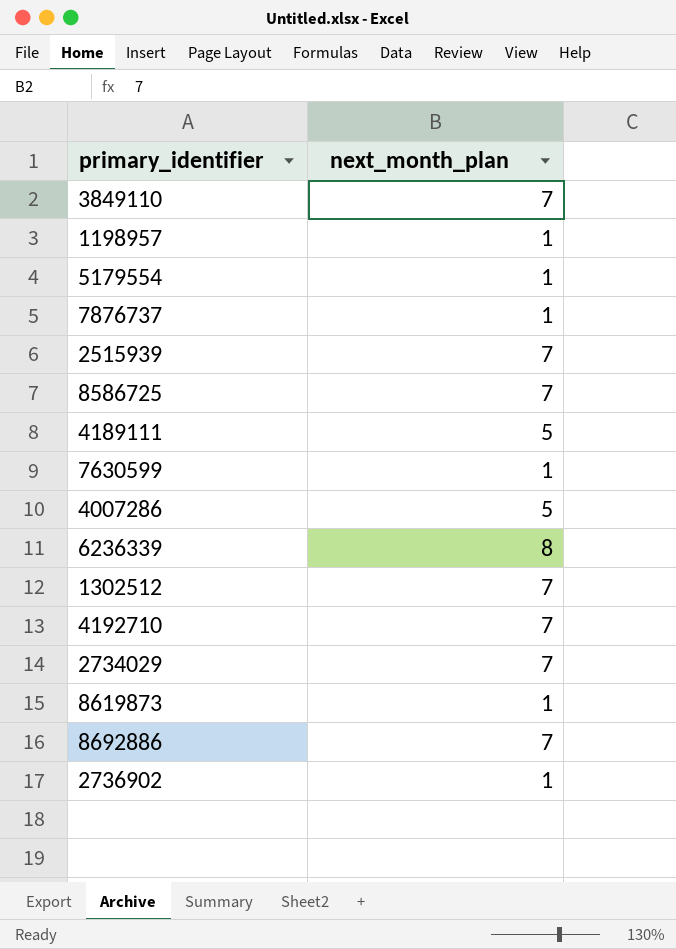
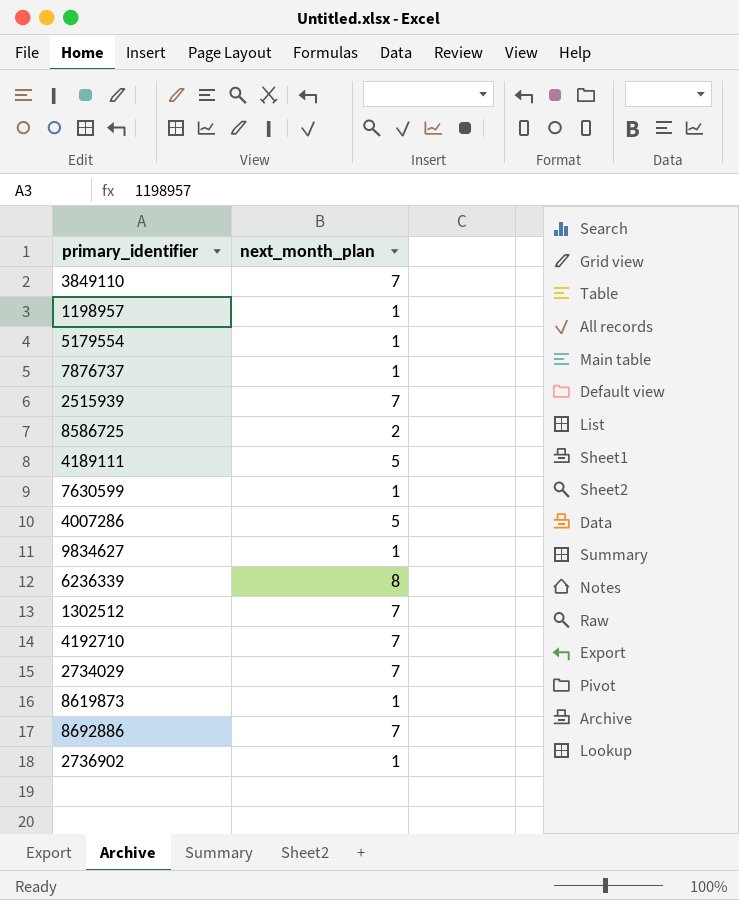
8586725 | next_month_plan: 7 -> 2
row 9834627: none -> 1

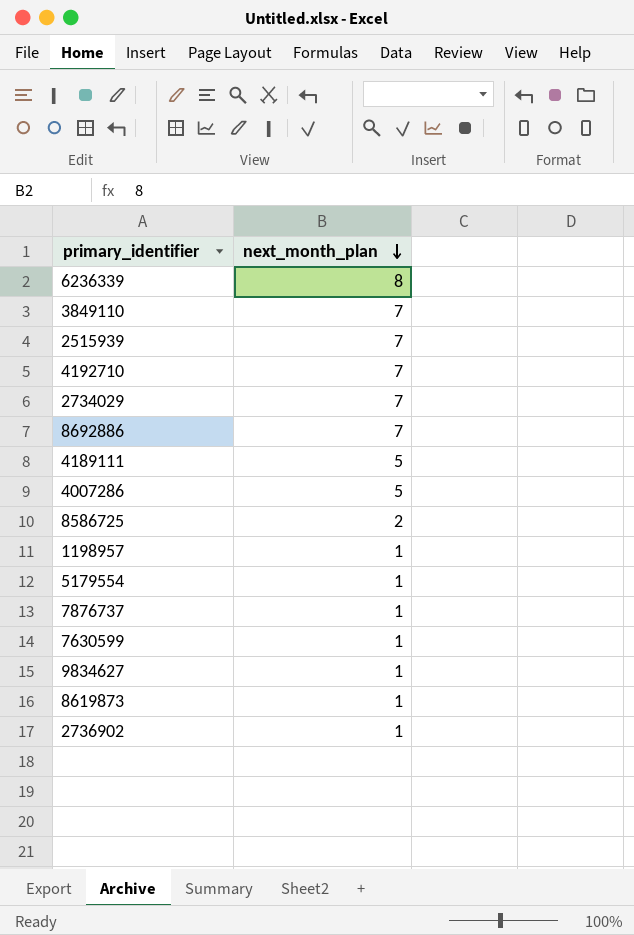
row order: none -> next_month_plan descending
row 1302512: 7 -> none

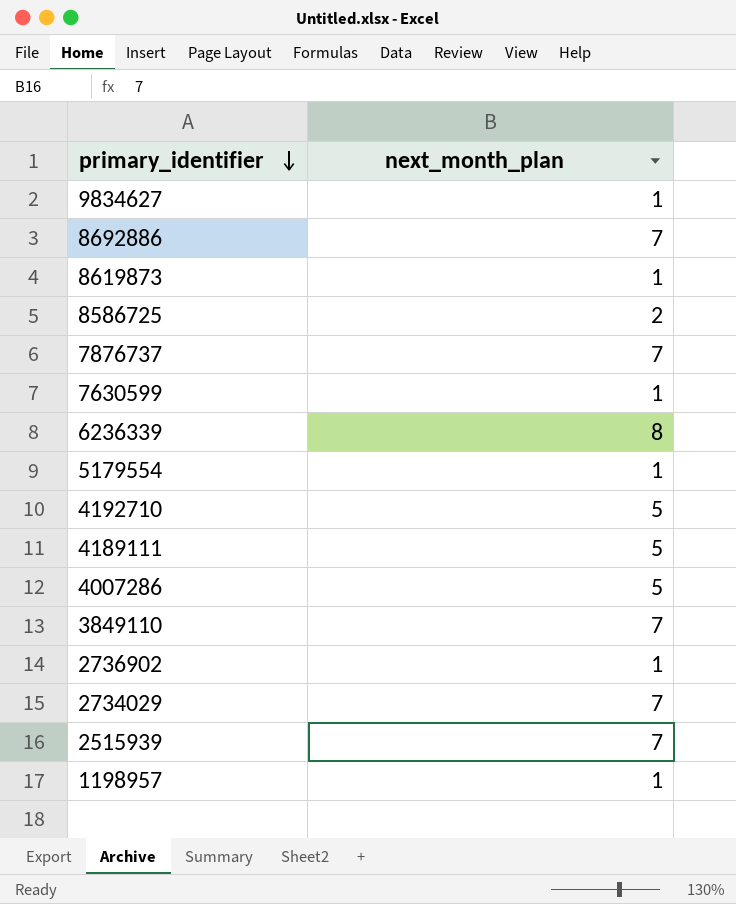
row order: next_month_plan descending -> primary_identifier descending
7876737 | next_month_plan: 1 -> 7
4192710 | next_month_plan: 7 -> 5

